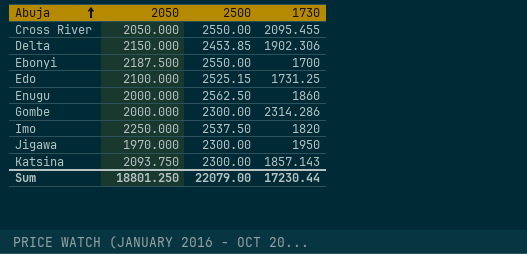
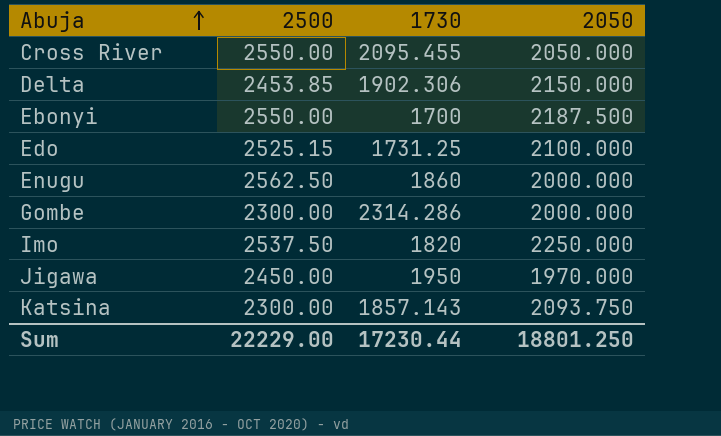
column 2050 | position: 2 -> 4
Jigawa | 2500: 2300.00 -> 2450.00
Sum | 2500: 22079.00 -> 22229.00

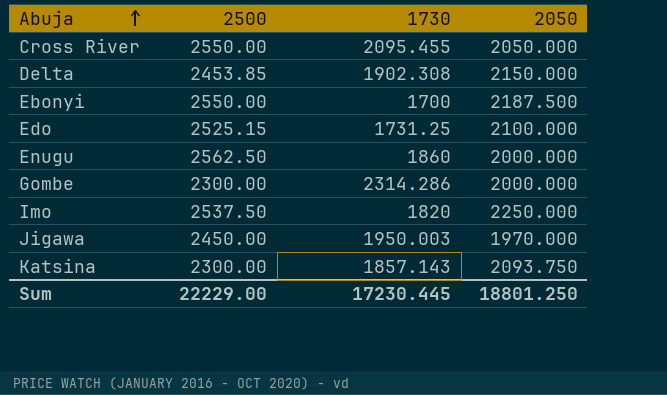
Delta | 1730: 1902.306 -> 1902.308
Jigawa | 1730: 1950 -> 1950.003
Sum | 1730: 17230.44 -> 17230.445

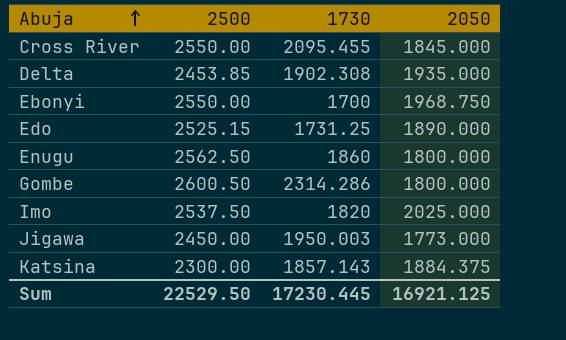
Cross River | 2050: 2050.000 -> 1845.000
Delta | 2050: 2150.000 -> 1935.000
Ebonyi | 2050: 2187.500 -> 1968.750
Edo | 2050: 2100.000 -> 1890.000
Enugu | 2050: 2000.000 -> 1800.000
Gombe | 2500: 2300.00 -> 2600.50
Gombe | 2050: 2000.000 -> 1800.000
Imo | 2050: 2250.000 -> 2025.000
Jigawa | 2050: 1970.000 -> 1773.000
Katsina | 2050: 2093.750 -> 1884.375
Sum | 2500: 22229.00 -> 22529.50
Sum | 2050: 18801.250 -> 16921.125

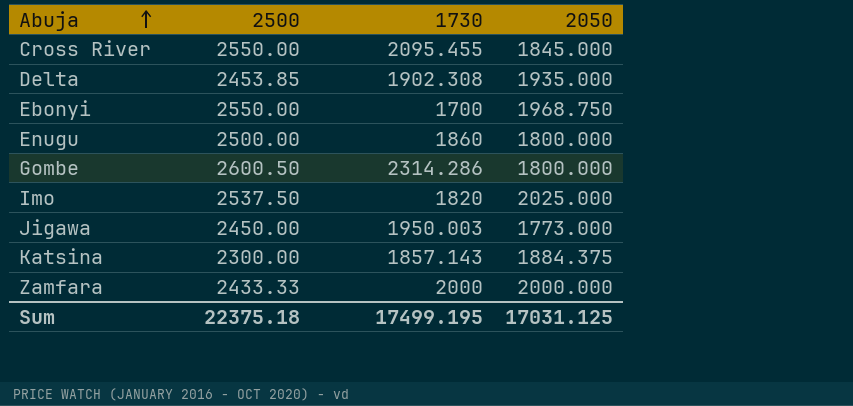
row Edo: 2525.15 | 1731.25 | 1890.000 -> none
Enugu | 2500: 2562.50 -> 2500.00
row Zamfara: none -> 2433.33 | 2000 | 2000.000
Sum | 2500: 22529.50 -> 22375.18
Sum | 1730: 17230.445 -> 17499.195
Sum | 2050: 16921.125 -> 17031.125

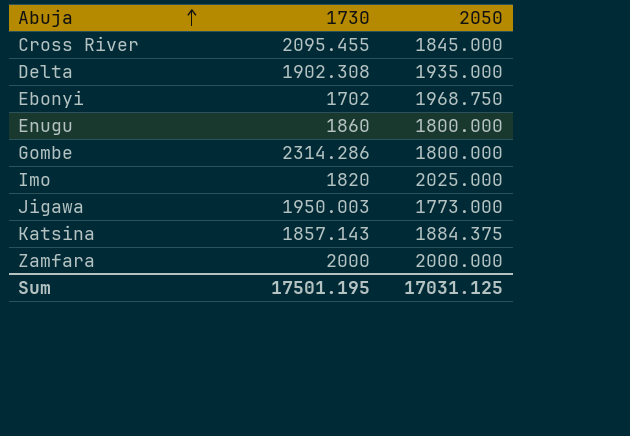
column 2500 | position: 2 -> none
Ebonyi | 1730: 1700 -> 1702
Sum | 1730: 17499.195 -> 17501.195

